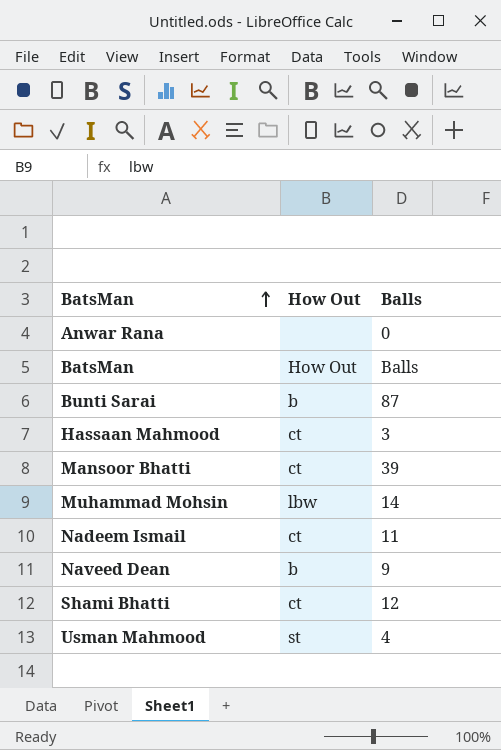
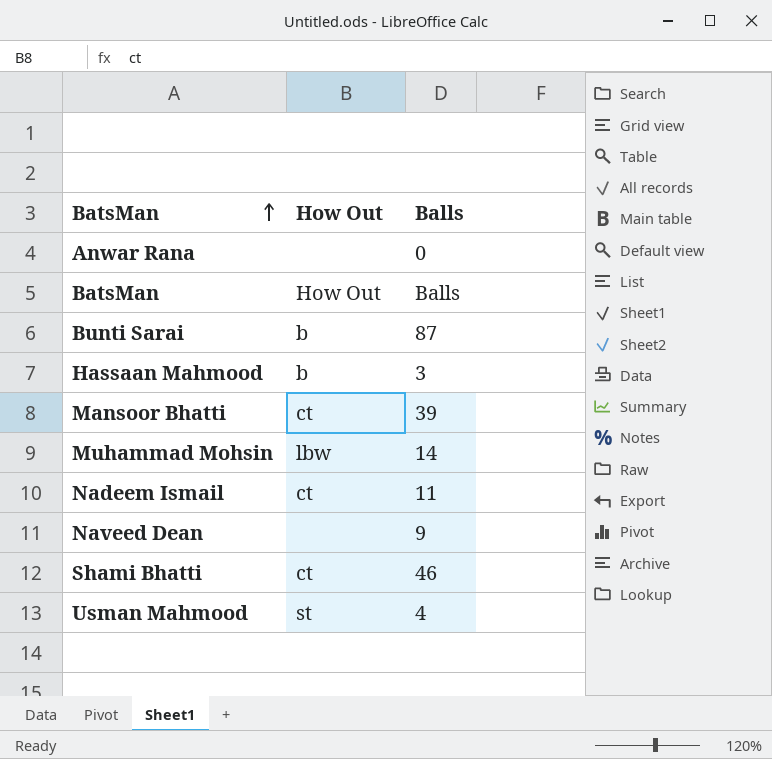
Hassaan Mahmood | How Out: ct -> b
Naveed Dean | How Out: b -> none
Shami Bhatti | Balls: 12 -> 46

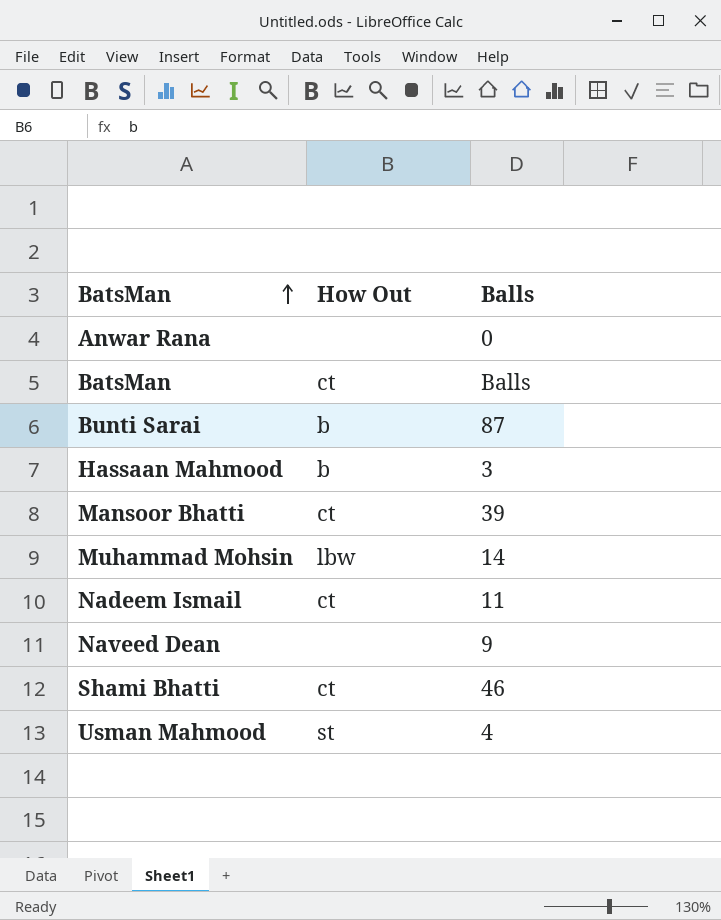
BatsMan | How Out: How Out -> ct

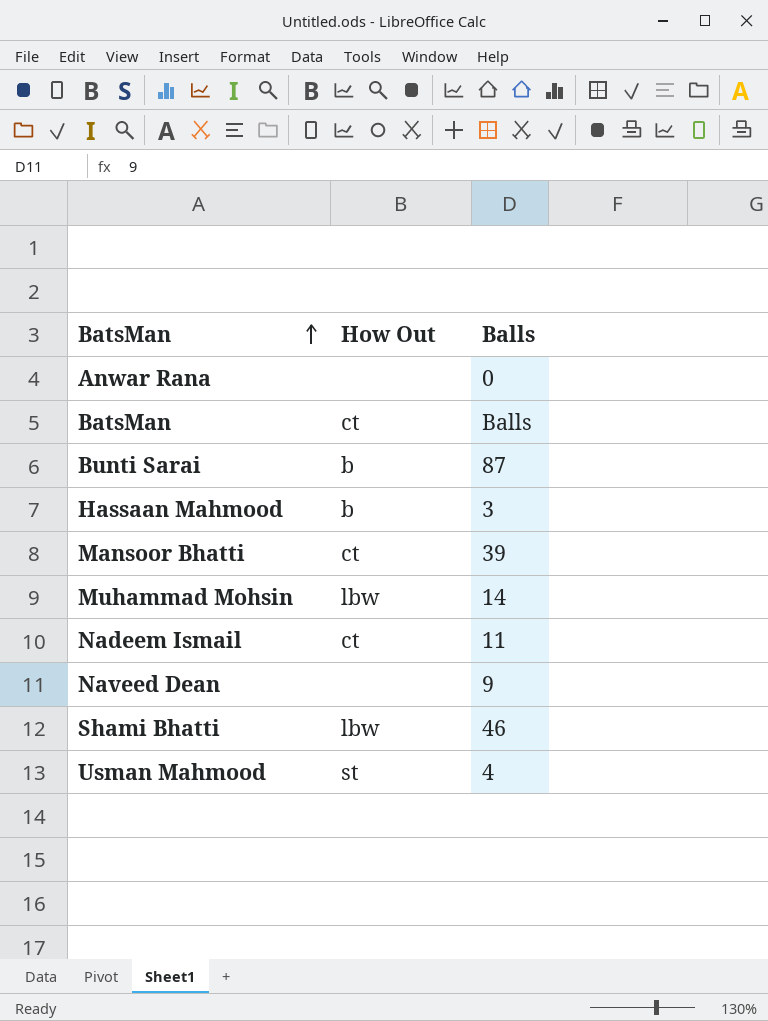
Shami Bhatti | How Out: ct -> lbw

